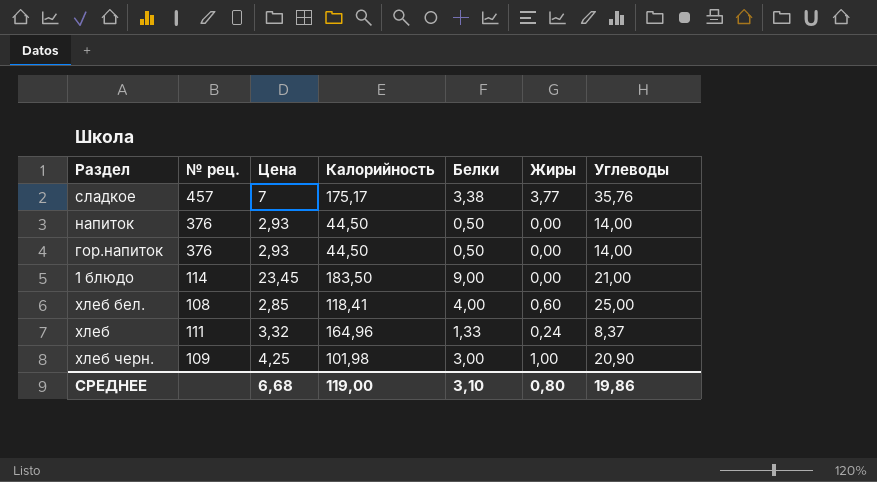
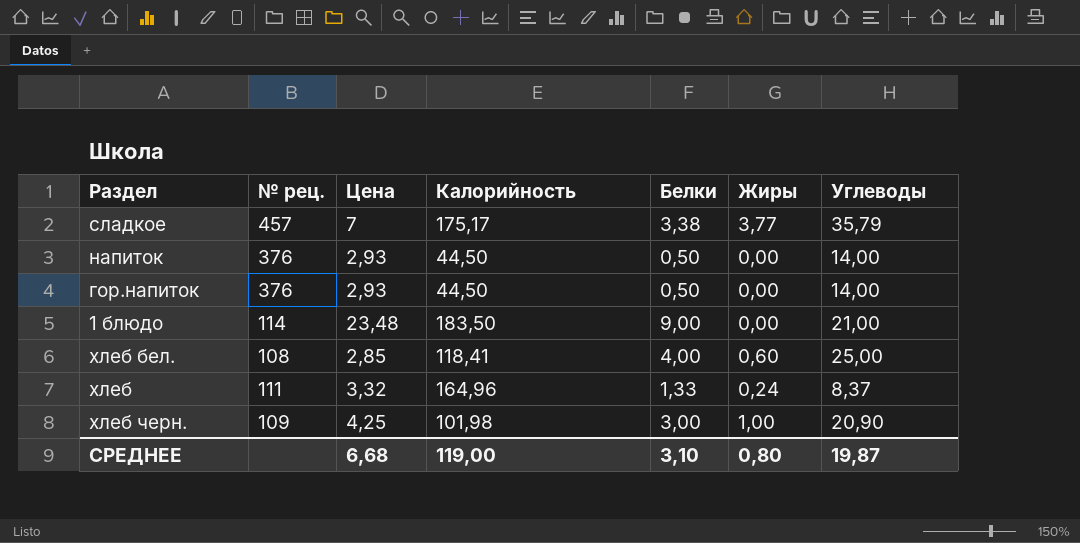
сладкое | Углеводы: 35,76 -> 35,79
1 блюдо | Цена: 23,45 -> 23,48
СРЕДНЕЕ | Углеводы: 19,86 -> 19,87

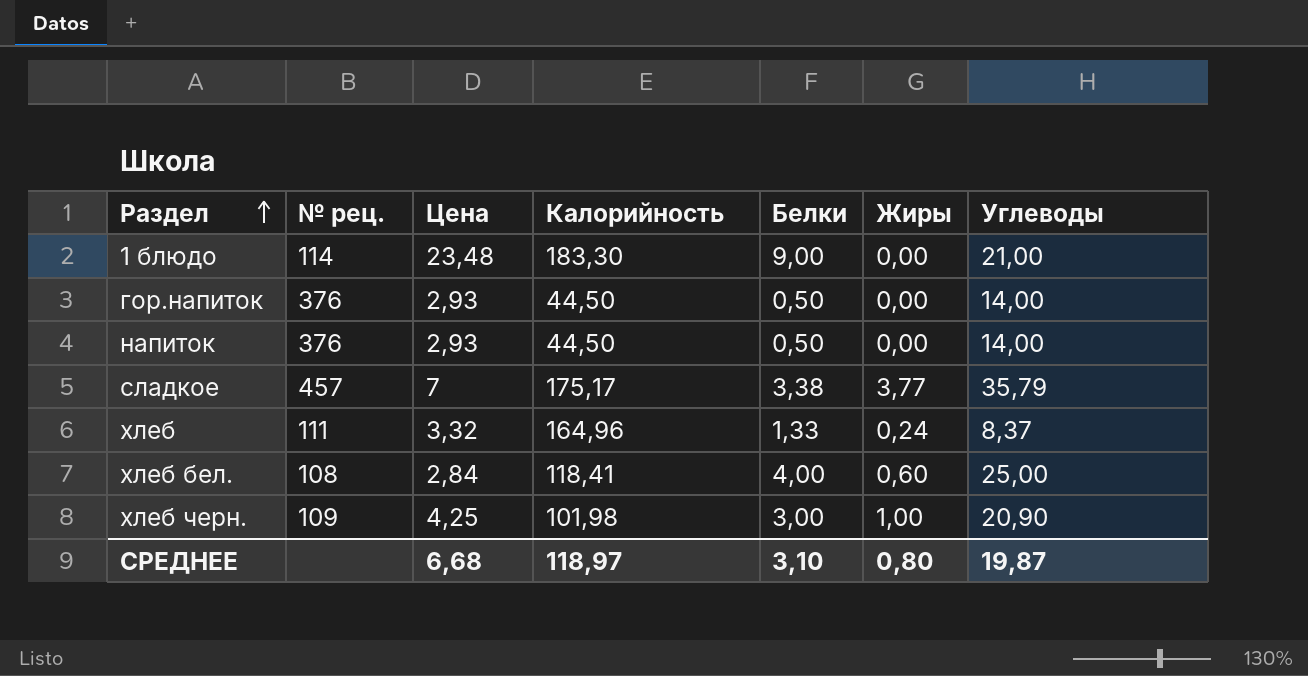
row order: none -> Раздел ascending
1 блюдо | Калорийность: 183,50 -> 183,30
хлеб бел. | Цена: 2,85 -> 2,84
СРЕДНЕЕ | Калорийность: 119,00 -> 118,97

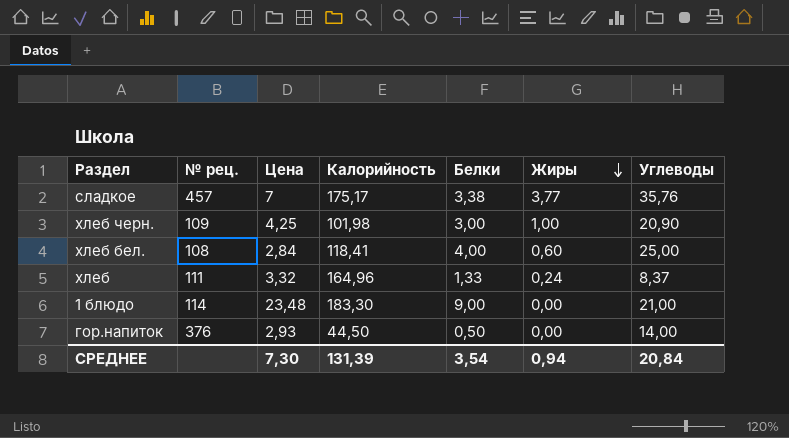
row order: Раздел ascending -> Жиры descending
row напиток: 376 | 2,93 | 44,50 | 0,50 | 0,00 | 14,00 -> none
сладкое | Углеводы: 35,79 -> 35,76
СРЕДНЕЕ | Цена: 6,68 -> 7,30
СРЕДНЕЕ | Калорийность: 118,97 -> 131,39
СРЕДНЕЕ | Белки: 3,10 -> 3,54
СРЕДНЕЕ | Жиры: 0,80 -> 0,94
СРЕДНЕЕ | Углеводы: 19,87 -> 20,84

